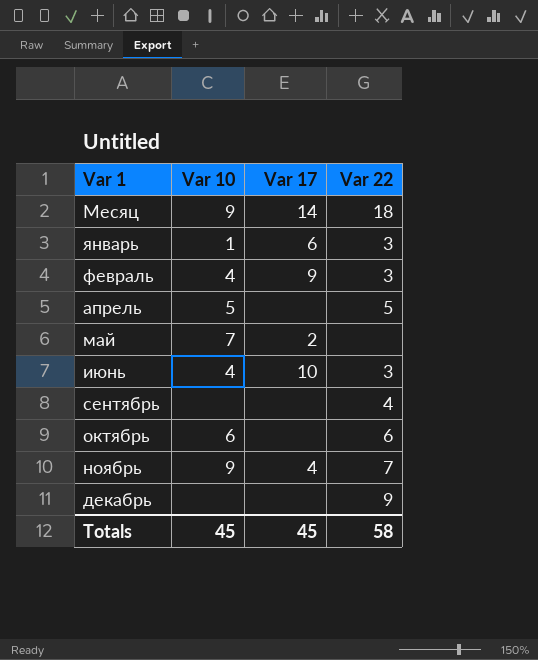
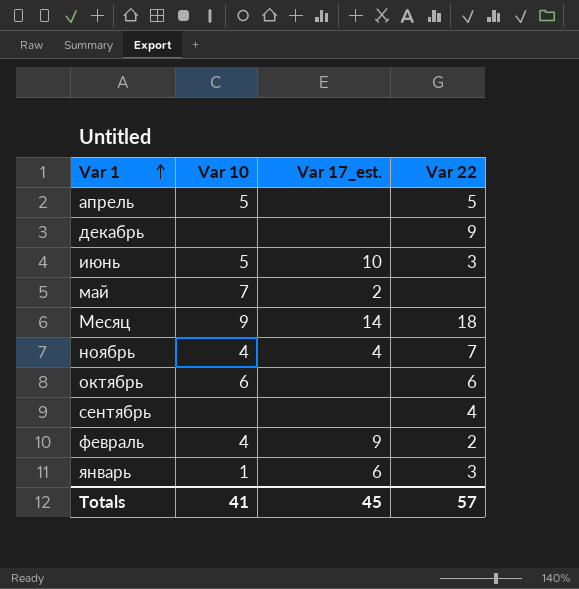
row order: none -> Var 1 ascending
column name: Var 17 -> Var 17_est.
июнь | Var 10: 4 -> 5
ноябрь | Var 10: 9 -> 4
февраль | Var 22: 3 -> 2
Totals | Var 10: 45 -> 41
Totals | Var 22: 58 -> 57

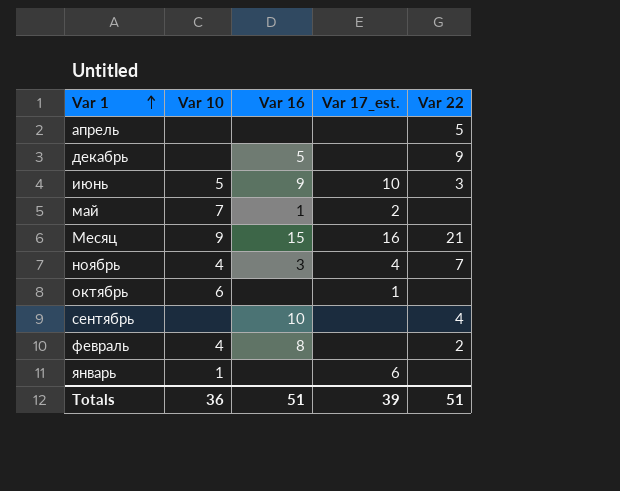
column Var 16 | position: none -> 3
апрель | Var 10: 5 -> none
Месяц | Var 17_est.: 14 -> 16
Месяц | Var 22: 18 -> 21
октябрь | Var 17_est.: none -> 1
октябрь | Var 22: 6 -> none
февраль | Var 17_est.: 9 -> none
январь | Var 22: 3 -> none
Totals | Var 10: 41 -> 36
Totals | Var 17_est.: 45 -> 39
Totals | Var 22: 57 -> 51

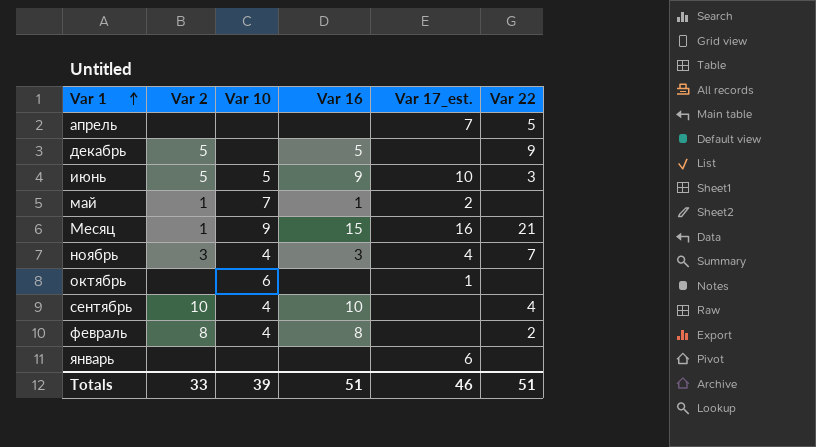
column Var 2 | position: none -> 2
апрель | Var 17_est.: none -> 7
сентябрь | Var 10: none -> 4
январь | Var 10: 1 -> none
Totals | Var 10: 36 -> 39
Totals | Var 17_est.: 39 -> 46

